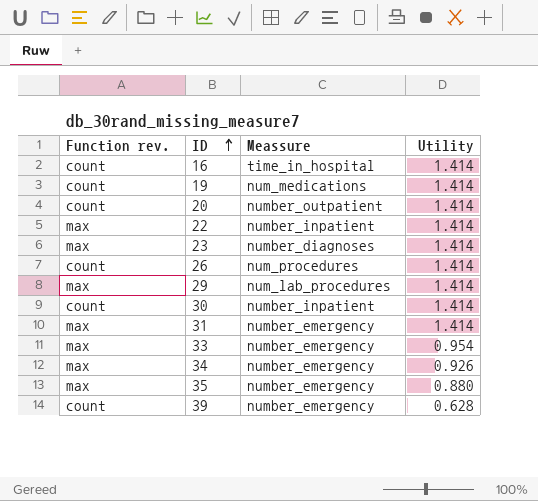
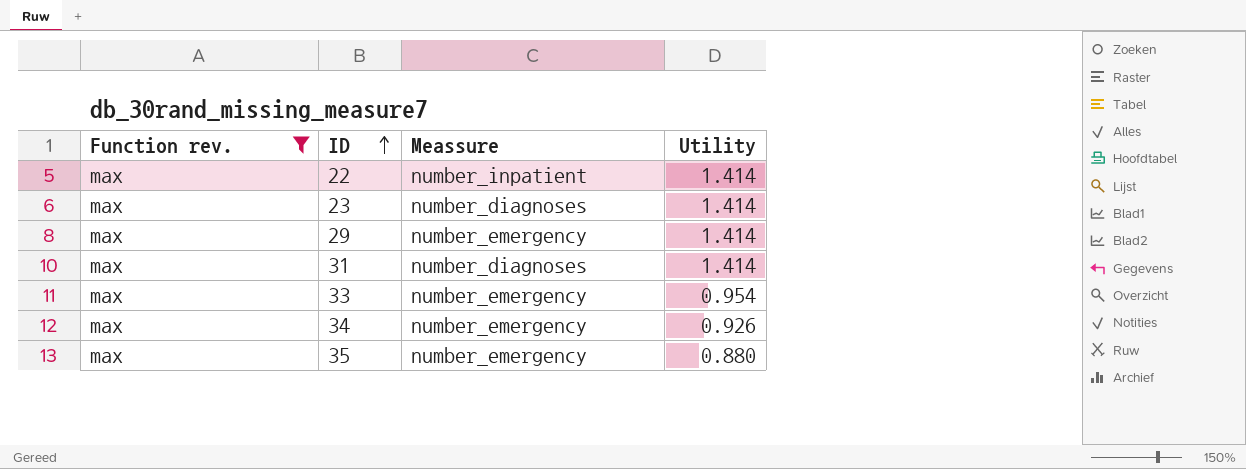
filter: none -> Function rev. = max
29 | Meassure: num_lab_procedures -> number_emergency
31 | Meassure: number_emergency -> number_diagnoses

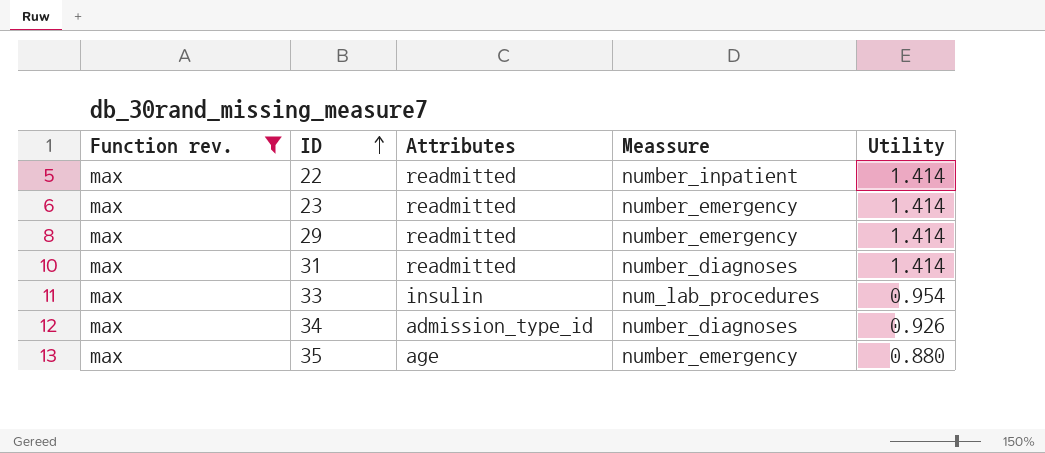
column Attributes | position: none -> 3
23 | Meassure: number_diagnoses -> number_emergency
33 | Meassure: number_emergency -> num_lab_procedures
34 | Meassure: number_emergency -> number_diagnoses

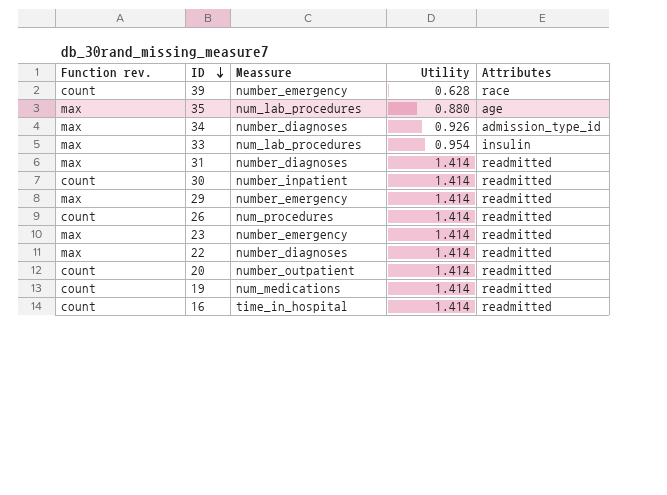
filter: Function rev. = max -> none
row order: ID ascending -> ID descending
column Attributes | position: 3 -> 5
35 | Meassure: number_emergency -> num_lab_procedures
22 | Meassure: number_inpatient -> number_diagnoses

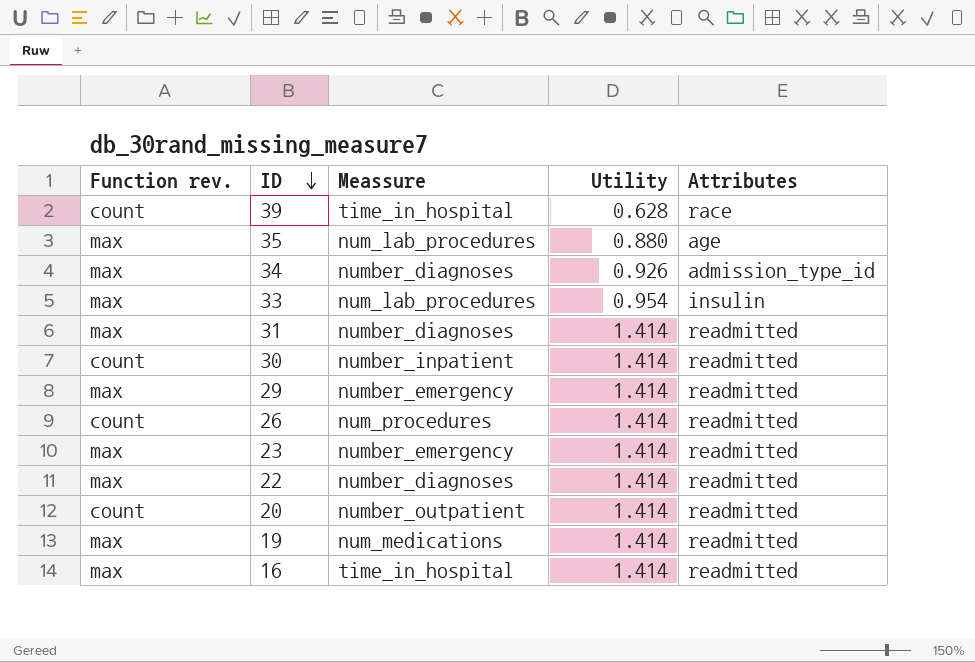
39 | Meassure: number_emergency -> time_in_hospital
19 | Function rev.: count -> max
16 | Function rev.: count -> max

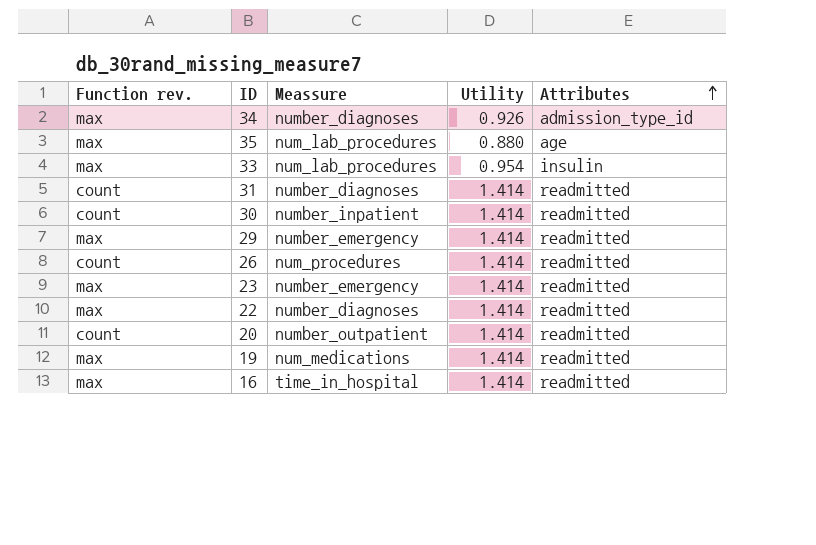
row order: ID descending -> Attributes ascending
row 39: count | time_in_hospital | 0.628 | race -> none
31 | Function rev.: max -> count

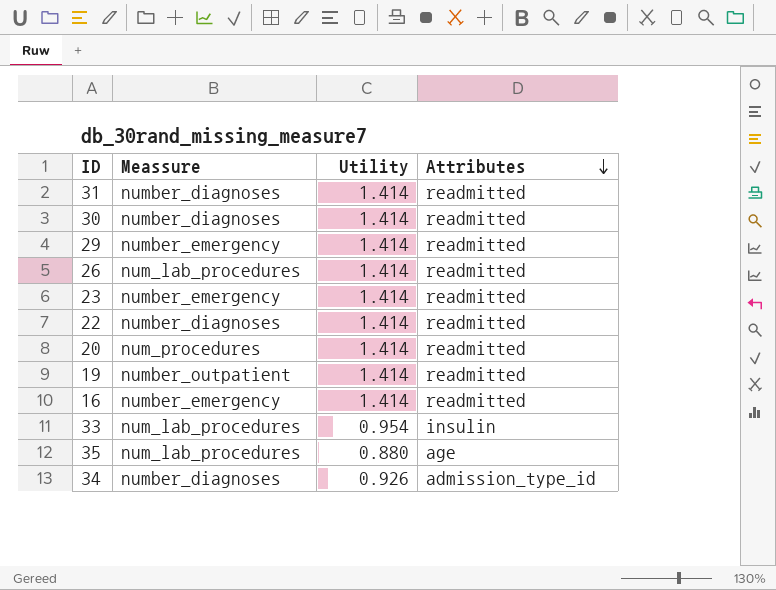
row order: Attributes ascending -> Attributes descending
column Function rev. | position: 1 -> none
30 | Meassure: number_inpatient -> number_diagnoses
26 | Meassure: num_procedures -> num_lab_procedures
20 | Meassure: number_outpatient -> num_procedures
19 | Meassure: num_medications -> number_outpatient
16 | Meassure: time_in_hospital -> number_emergency

